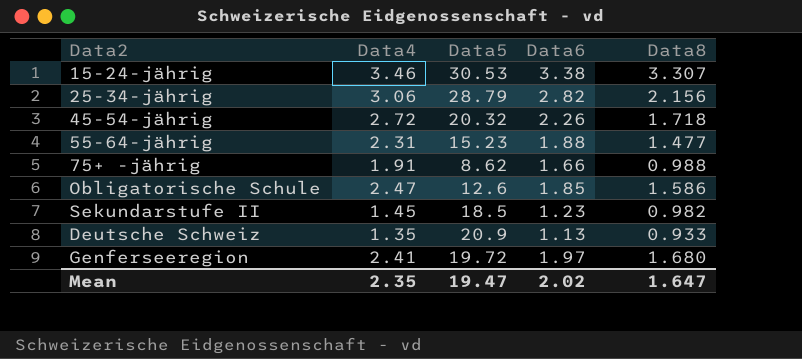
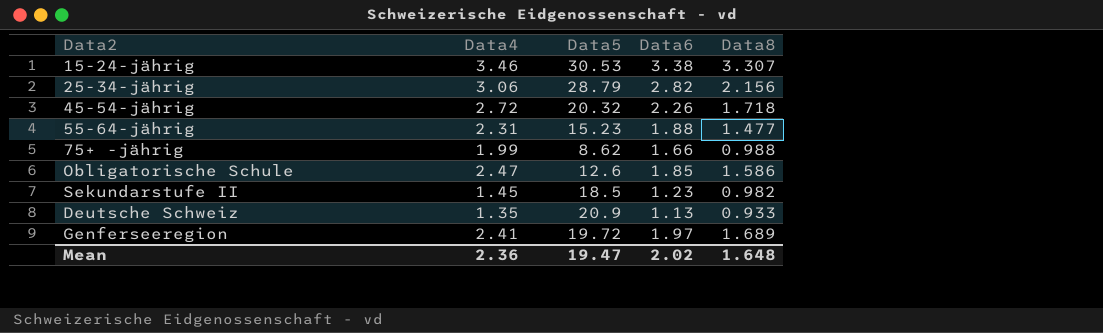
75+ -jährig | Data4: 1.91 -> 1.99
Genferseeregion | Data8: 1.680 -> 1.689
Mean | Data4: 2.35 -> 2.36
Mean | Data8: 1.647 -> 1.648

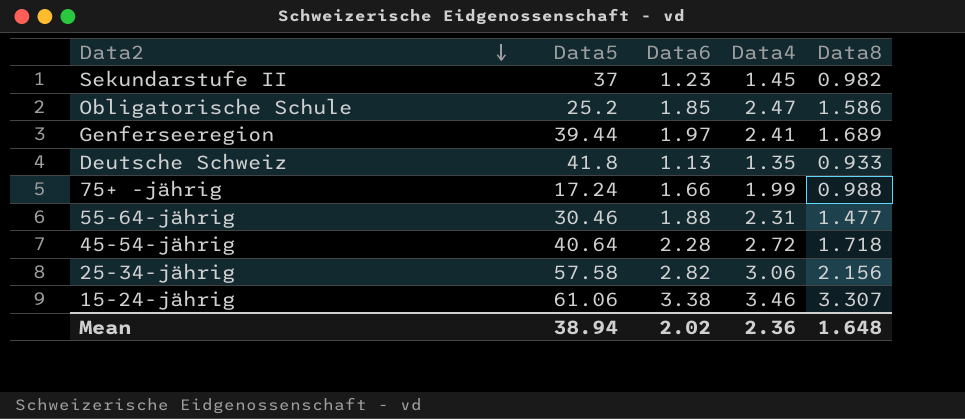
row order: none -> Data2 descending
column Data4 | position: 2 -> 4
Sekundarstufe II | Data5: 18.5 -> 37
Obligatorische Schule | Data5: 12.6 -> 25.2
Genferseeregion | Data5: 19.72 -> 39.44
Deutsche Schweiz | Data5: 20.9 -> 41.8
75+ -jährig | Data5: 8.62 -> 17.24
55-64-jährig | Data5: 15.23 -> 30.46
45-54-jährig | Data5: 20.32 -> 40.64
45-54-jährig | Data6: 2.26 -> 2.28
25-34-jährig | Data5: 28.79 -> 57.58
15-24-jährig | Data5: 30.53 -> 61.06
Mean | Data5: 19.47 -> 38.94

